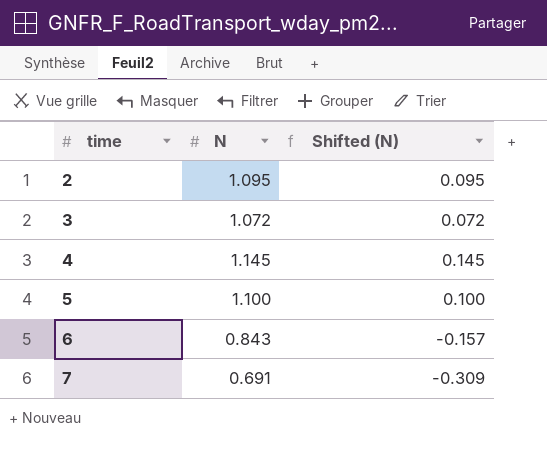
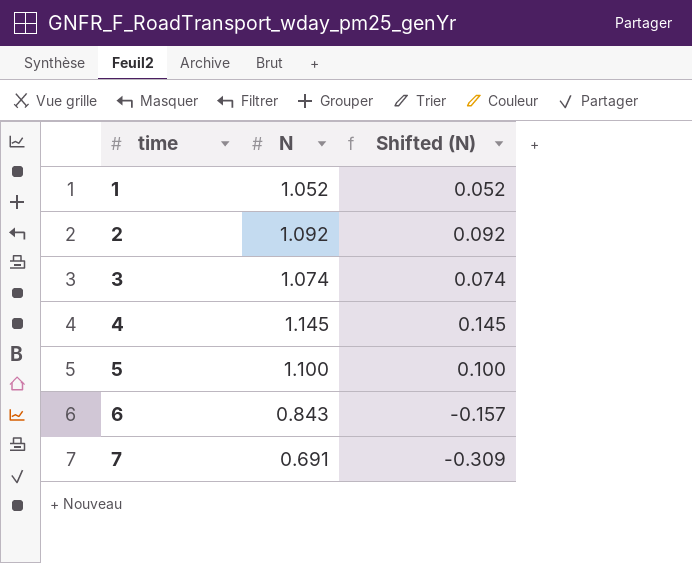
row 1: none -> 1.052 | 0.052
2 | N: 1.095 -> 1.092
2 | Shifted (N): 0.095 -> 0.092
3 | N: 1.072 -> 1.074
3 | Shifted (N): 0.072 -> 0.074

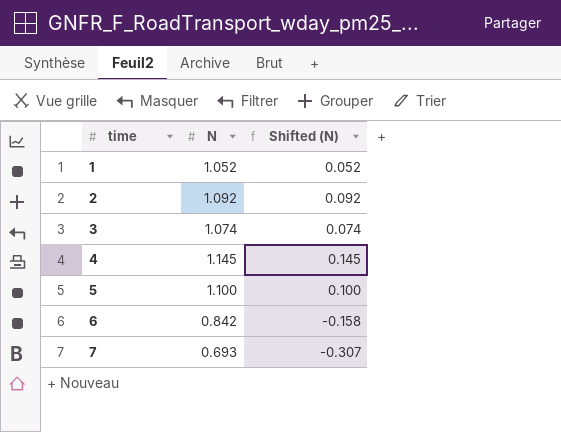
6 | N: 0.843 -> 0.842
6 | Shifted (N): -0.157 -> -0.158
7 | N: 0.691 -> 0.693
7 | Shifted (N): -0.309 -> -0.307

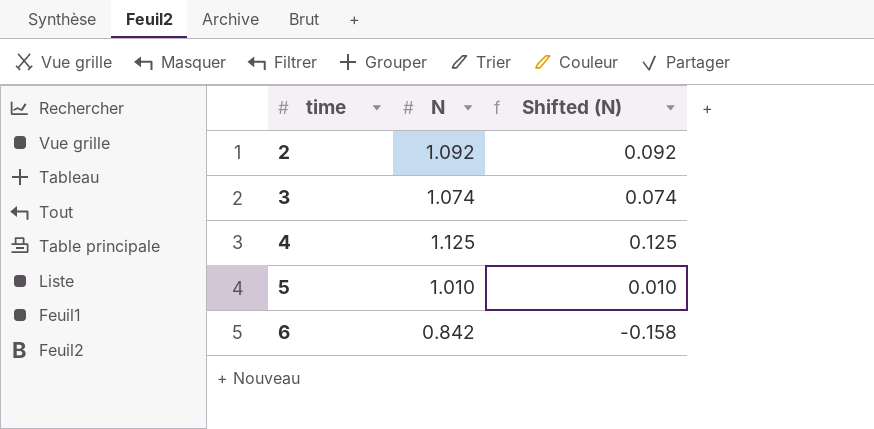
row 1: 1.052 | 0.052 -> none
row 7: 0.693 | -0.307 -> none
4 | N: 1.145 -> 1.125
4 | Shifted (N): 0.145 -> 0.125
5 | N: 1.100 -> 1.010
5 | Shifted (N): 0.100 -> 0.010

